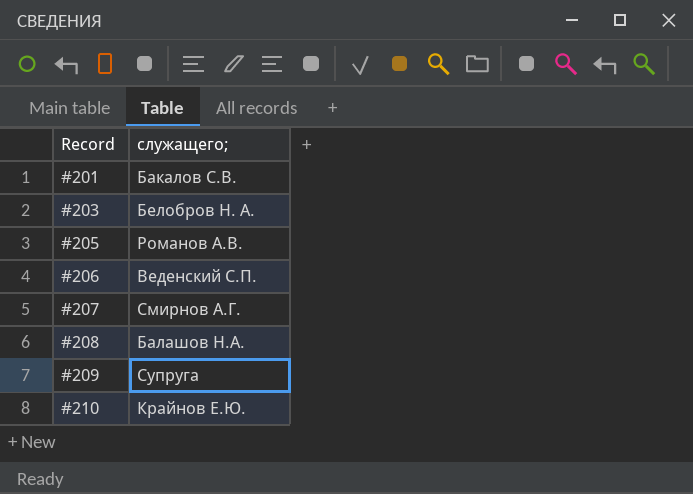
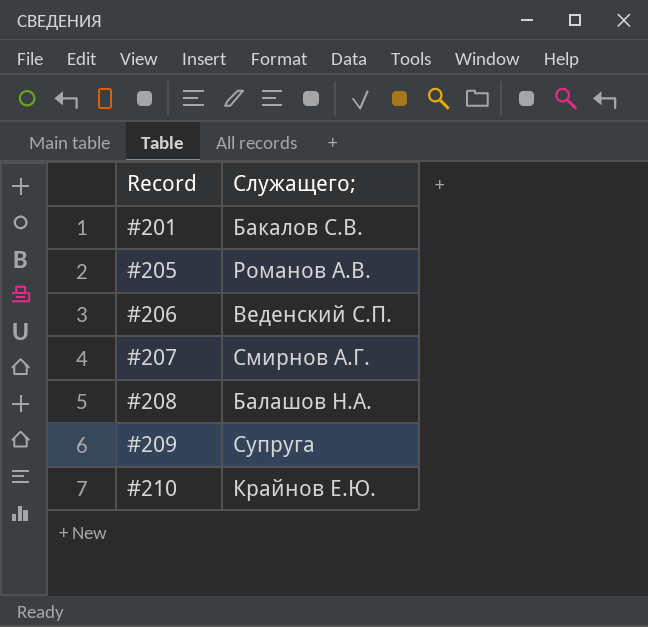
column name: служащего; -> Служащего;
row #203: Белобров Н. А. -> none

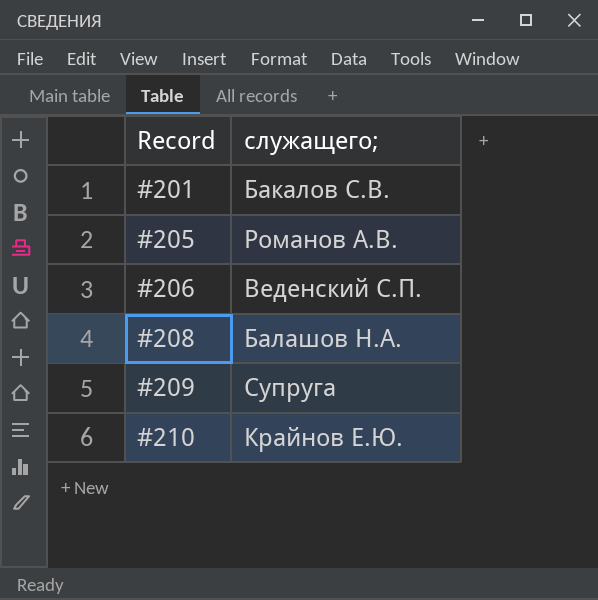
column name: Служащего; -> служащего;
row #207: Смирнов А.Г. -> none

